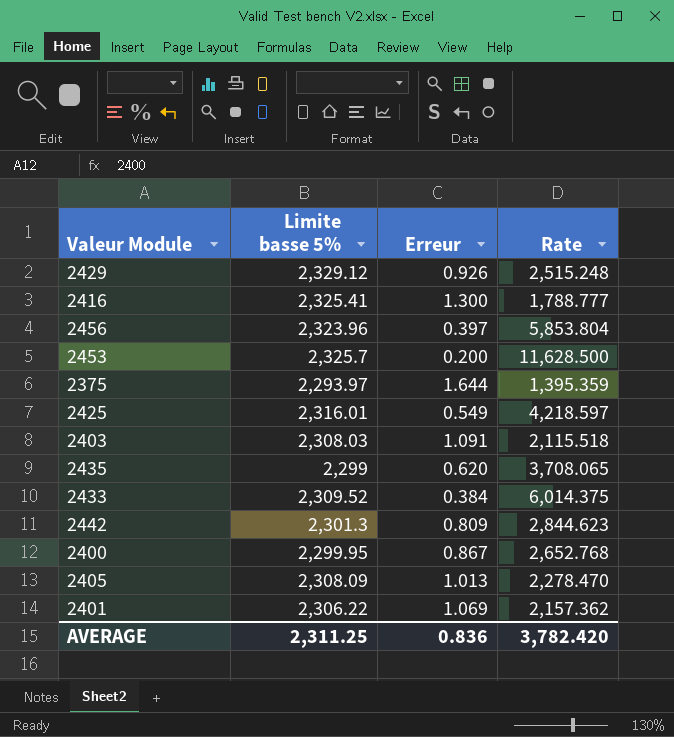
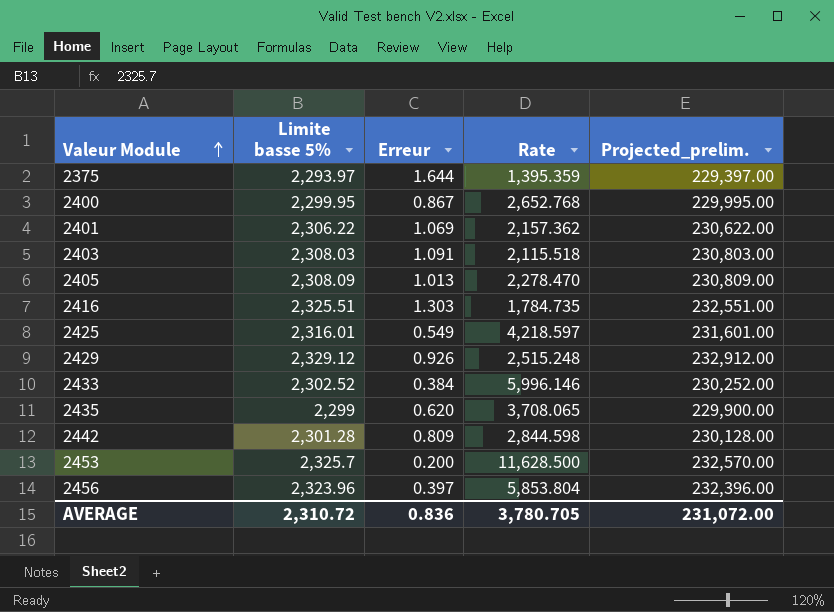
row order: none -> Valeur Module ascending
column Projected_prelim. | formula: none -> [Limite basse 5%] * 100
2416 | Limite basse 5%: 2,325.41 -> 2,325.51
2416 | Erreur: 1.300 -> 1.303
2416 | Rate: 1,788.777 -> 1,784.735
2433 | Limite basse 5%: 2,309.52 -> 2,302.52
2433 | Rate: 6,014.375 -> 5,996.146
2442 | Limite basse 5%: 2,301.3 -> 2,301.28
2442 | Rate: 2,844.623 -> 2,844.598
AVERAGE | Limite basse 5%: 2,311.25 -> 2,310.72
AVERAGE | Rate: 3,782.420 -> 3,780.705

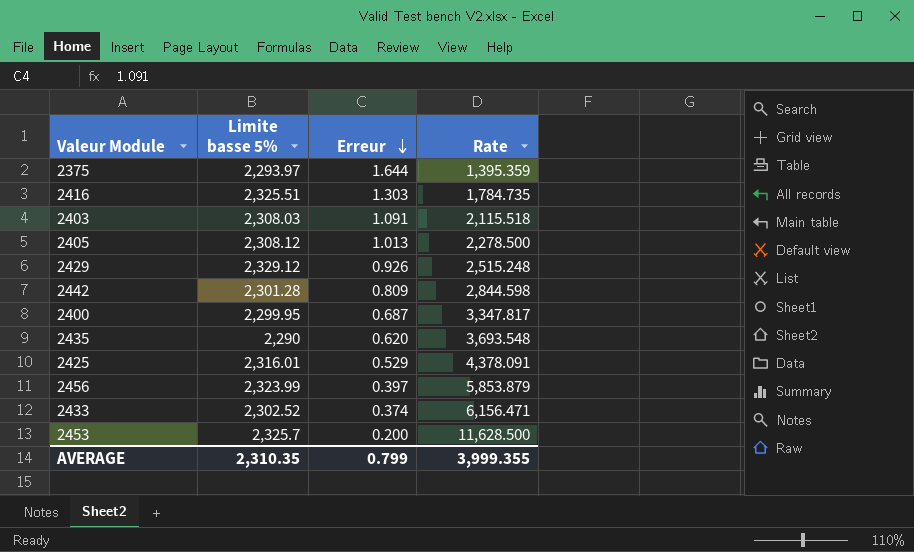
row order: Valeur Module ascending -> Erreur descending
column Projected_prelim. | formula: [Limite basse 5%] * 100 -> none
row 2401: 2,306.22 | 1.069 | 2,157.362 | 230,622.00 -> none
2405 | Limite basse 5%: 2,308.09 -> 2,308.12
2405 | Rate: 2,278.470 -> 2,278.500
2400 | Erreur: 0.867 -> 0.687
2400 | Rate: 2,652.768 -> 3,347.817
2435 | Limite basse 5%: 2,299 -> 2,290
2435 | Rate: 3,708.065 -> 3,693.548
2425 | Erreur: 0.549 -> 0.529
2425 | Rate: 4,218.597 -> 4,378.091
2456 | Limite basse 5%: 2,323.96 -> 2,323.99
2456 | Rate: 5,853.804 -> 5,853.879
2433 | Erreur: 0.384 -> 0.374
2433 | Rate: 5,996.146 -> 6,156.471
AVERAGE | Limite basse 5%: 2,310.72 -> 2,310.35
AVERAGE | Erreur: 0.836 -> 0.799
AVERAGE | Rate: 3,780.705 -> 3,999.355

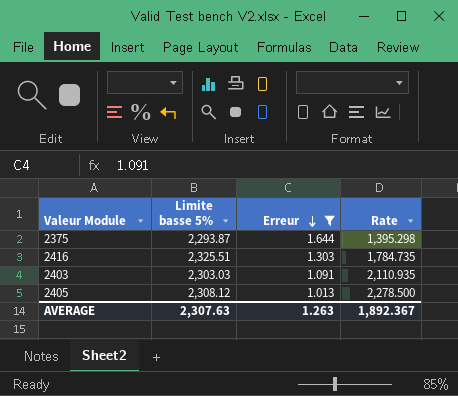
filter: none -> Erreur >= 1.013
2375 | Limite basse 5%: 2,293.97 -> 2,293.87
2375 | Rate: 1,395.359 -> 1,395.298
2403 | Limite basse 5%: 2,308.03 -> 2,303.03
2403 | Rate: 2,115.518 -> 2,110.935
AVERAGE | Limite basse 5%: 2,310.35 -> 2,307.63
AVERAGE | Erreur: 0.799 -> 1.263
AVERAGE | Rate: 3,999.355 -> 1,892.367

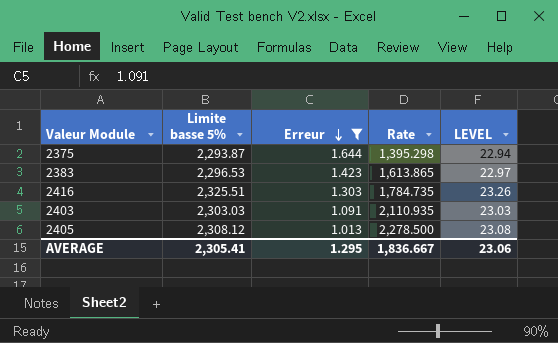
column LEVEL | formula: none -> [Limite basse 5%] * 0.01
row 2383: none -> 2,296.53 | 1.423 | 1,613.865 | 22.97
AVERAGE | Limite basse 5%: 2,307.63 -> 2,305.41
AVERAGE | Erreur: 1.263 -> 1.295
AVERAGE | Rate: 1,892.367 -> 1,836.667

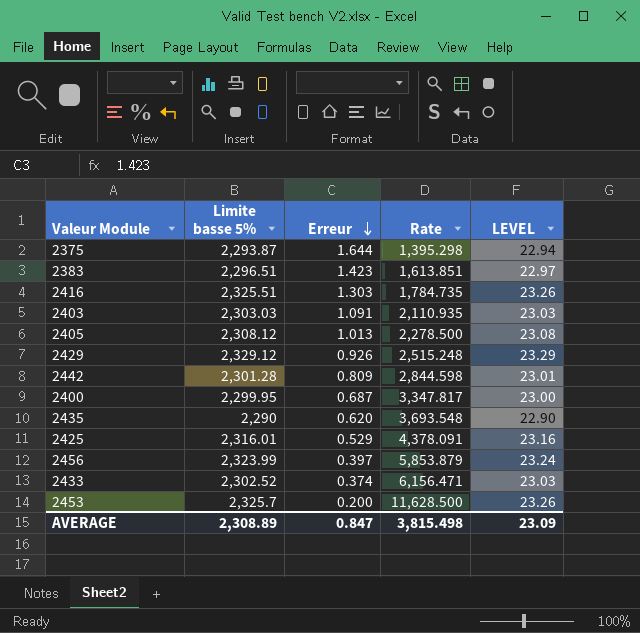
filter: Erreur >= 1.013 -> none
2383 | Limite basse 5%: 2,296.53 -> 2,296.51
2383 | Rate: 1,613.865 -> 1,613.851
AVERAGE | Limite basse 5%: 2,305.41 -> 2,308.89
AVERAGE | Erreur: 1.295 -> 0.847
AVERAGE | Rate: 1,836.667 -> 3,815.498
AVERAGE | LEVEL: 23.06 -> 23.09

